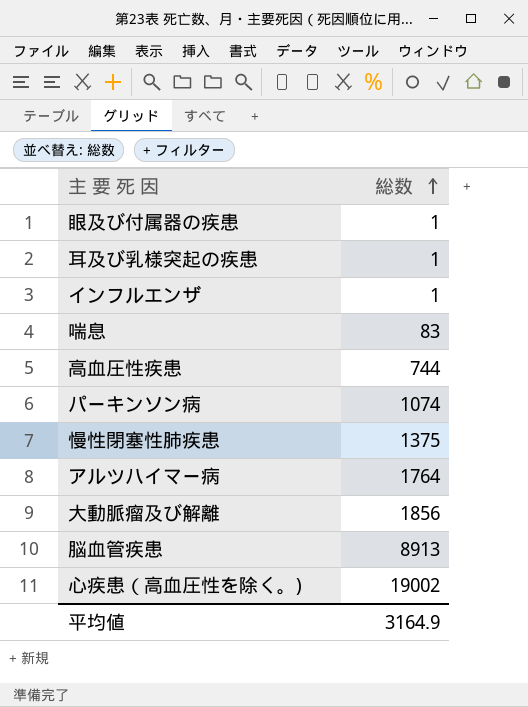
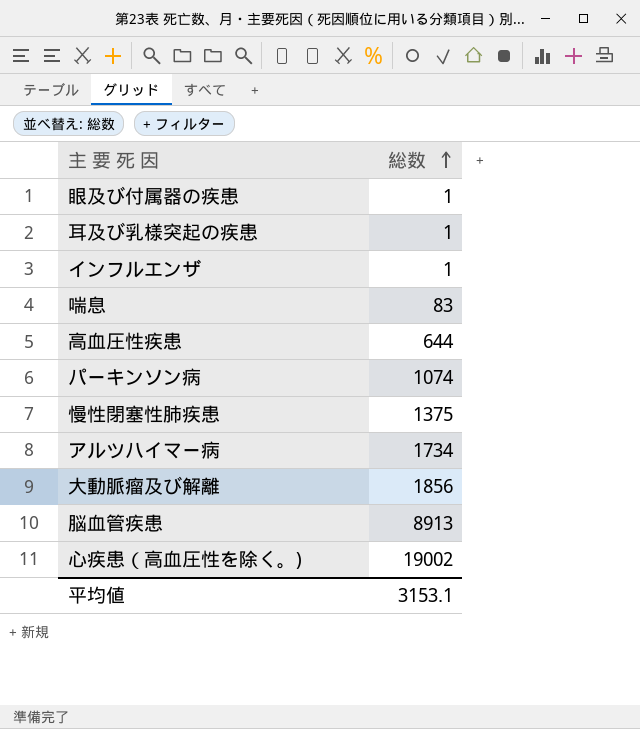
高血圧性疾患 | 総数: 744 -> 644
アルツハイマー病 | 総数: 1764 -> 1734
平均値 | 総数: 3164.9 -> 3153.1

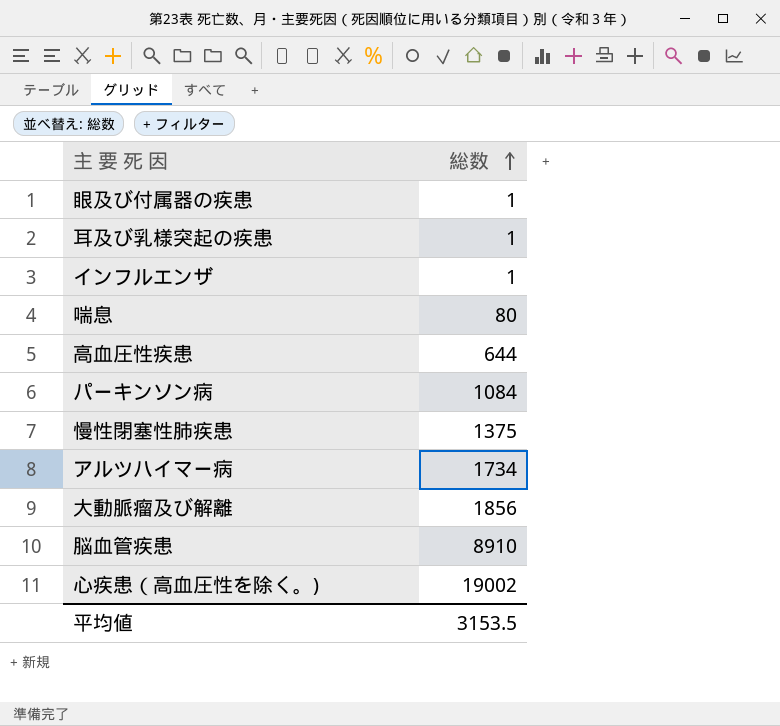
喘息 | 総数: 83 -> 80
パーキンソン病 | 総数: 1074 -> 1084
脳血管疾患 | 総数: 8913 -> 8910
平均値 | 総数: 3153.1 -> 3153.5

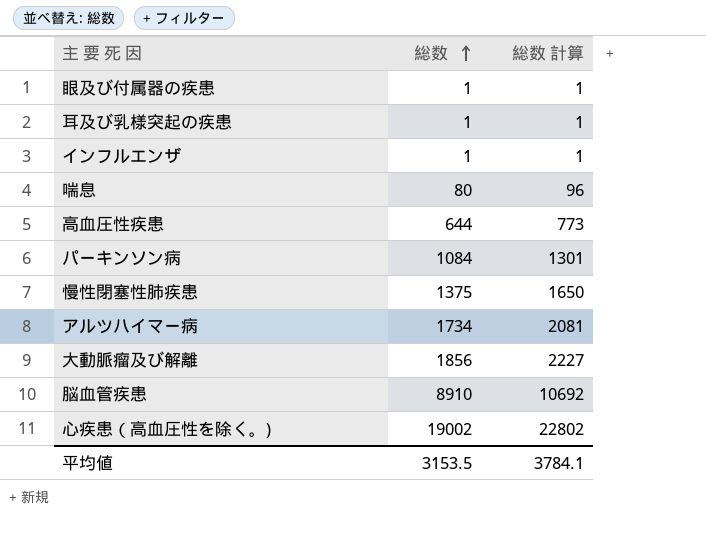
column 総数 計算 | formula: none -> [総数] * 1.2

